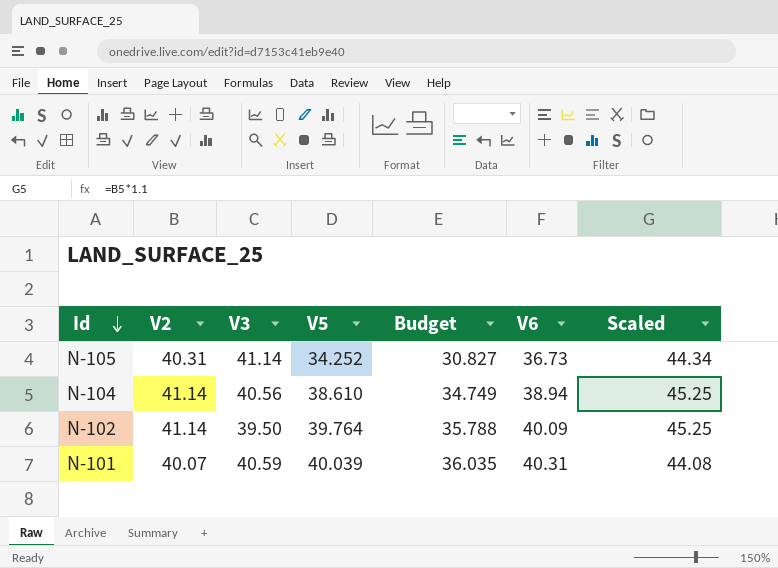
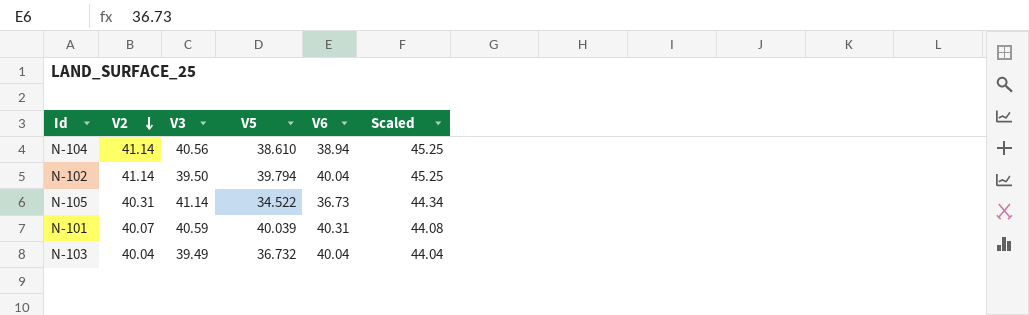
row order: Id descending -> V2 descending
column Budget | formula: [V5] * 0.9 -> none
N-102 | V5: 39.764 -> 39.794
N-102 | V6: 40.09 -> 40.04
N-105 | V5: 34.252 -> 34.522
row N-103: none -> 40.04 | 39.49 | 36.732 | 40.04 | 44.04

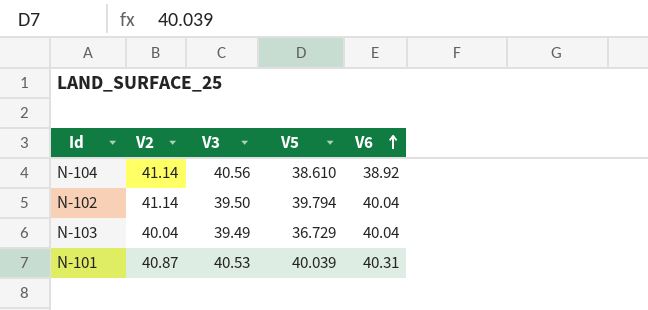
row order: V2 descending -> V6 ascending
column Scaled | formula: [V2] * 1.1 -> none
row N-105: 40.31 | 41.14 | 34.522 | 36.73 | 44.34 -> none
N-104 | V6: 38.94 -> 38.92
N-103 | V5: 36.732 -> 36.729
N-101 | V2: 40.07 -> 40.87
N-101 | V3: 40.59 -> 40.53

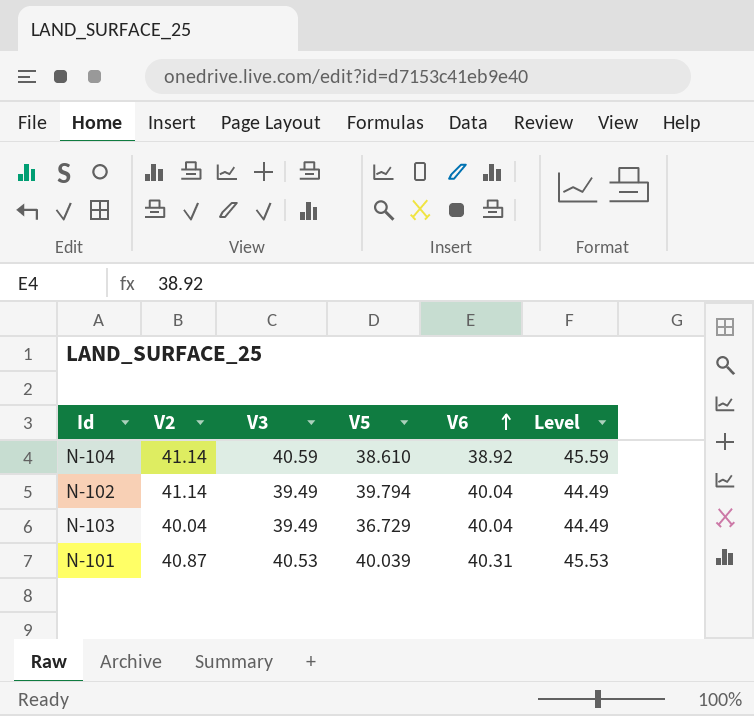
column Level | formula: none -> [V3] + 5
N-104 | V3: 40.56 -> 40.59
N-102 | V3: 39.50 -> 39.49

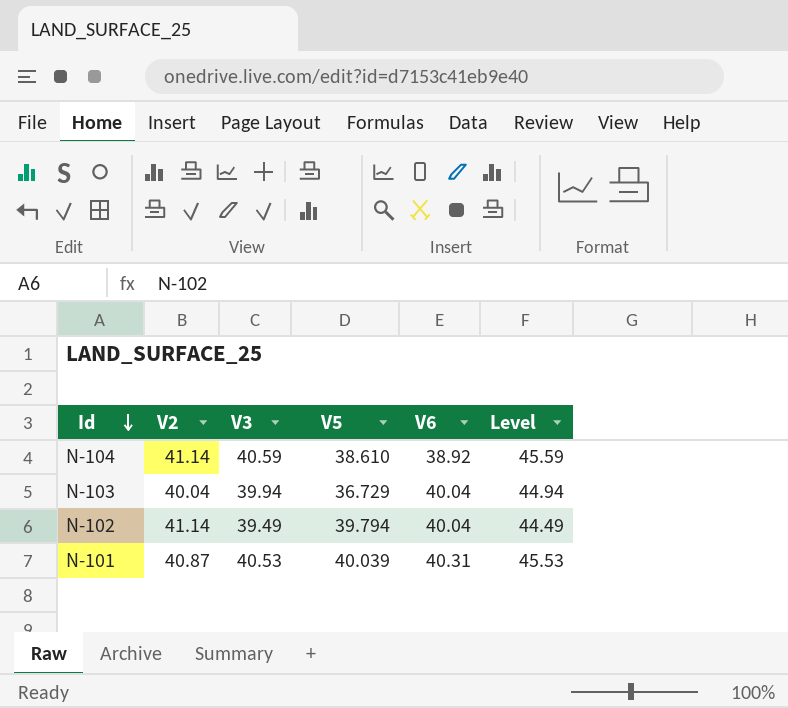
row order: V6 ascending -> Id descending
N-103 | V3: 39.49 -> 39.94
N-103 | Level: 44.49 -> 44.94

